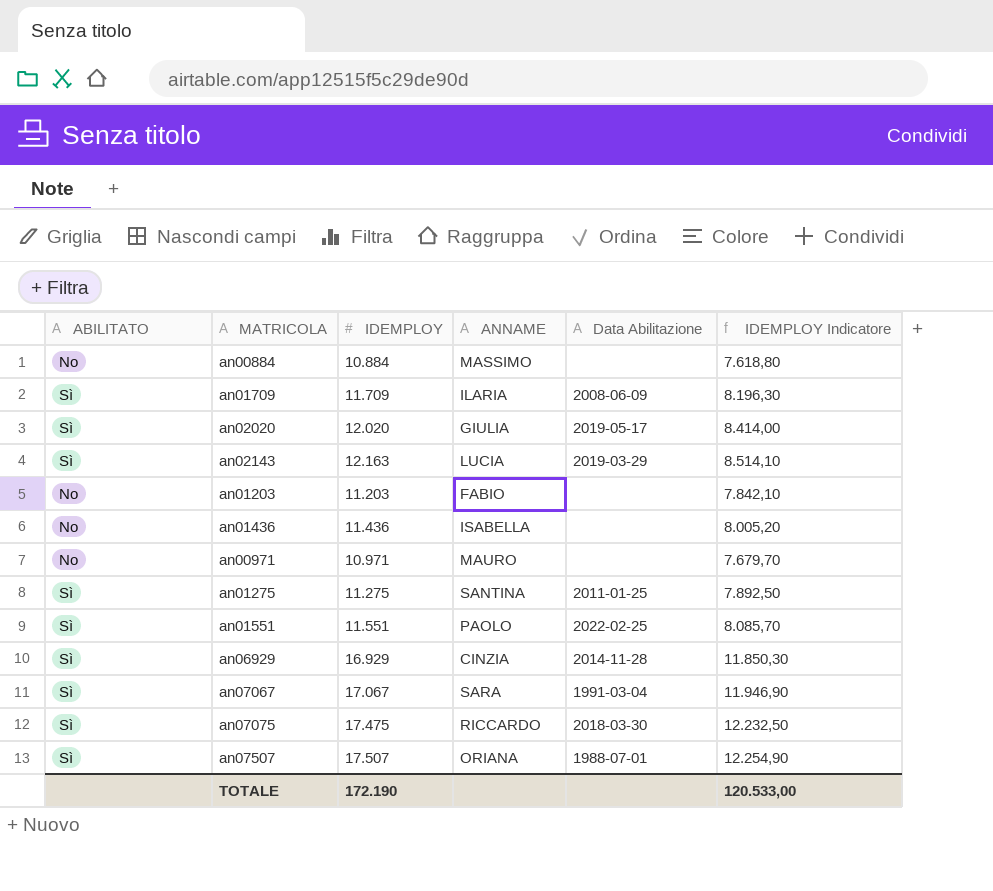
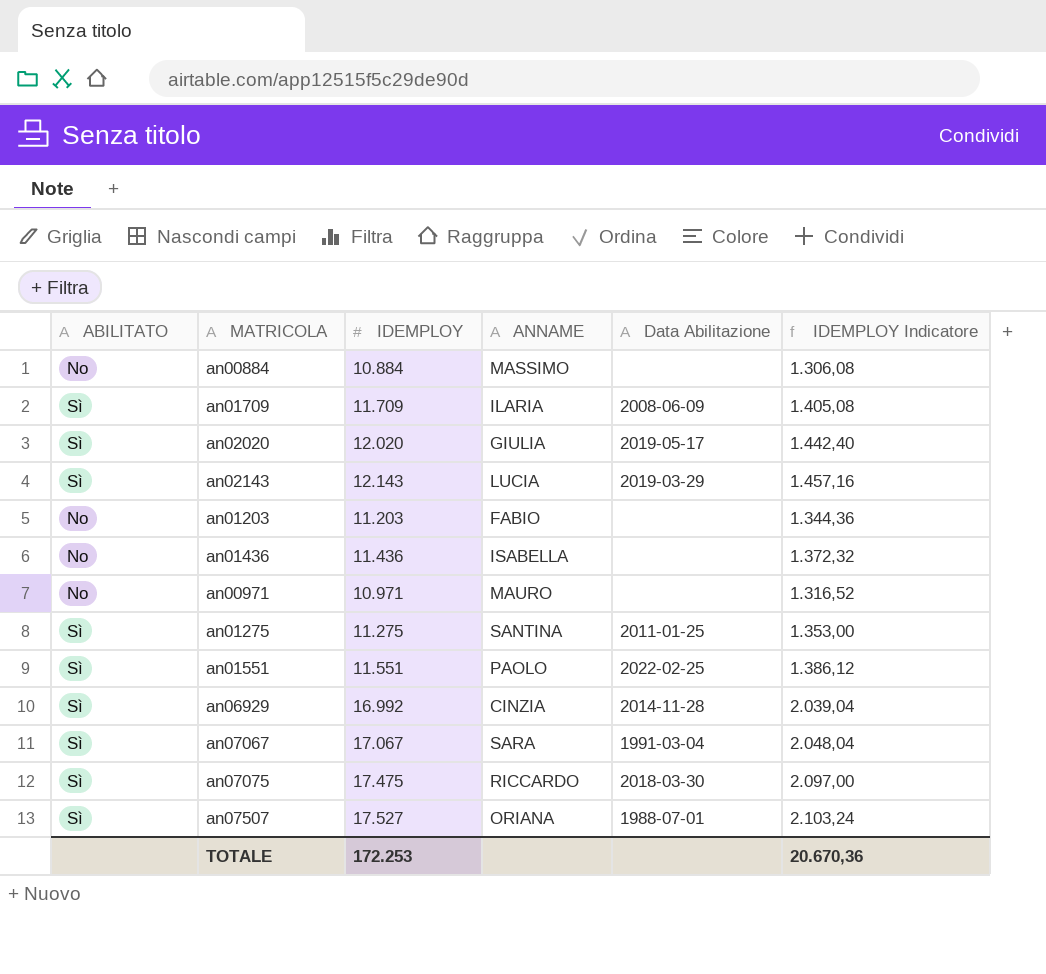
column IDEMPLOY Indicatore | formula: [IDEMPLOY] * 0,7 -> [IDEMPLOY] * 0,12
an02143 | IDEMPLOY: 12.163 -> 12.143
an06929 | IDEMPLOY: 16.929 -> 16.992
an07507 | IDEMPLOY: 17.507 -> 17.527
TOTALE | IDEMPLOY: 172.190 -> 172.253
TOTALE | IDEMPLOY Indicatore: 120.533,00 -> 20.670,36

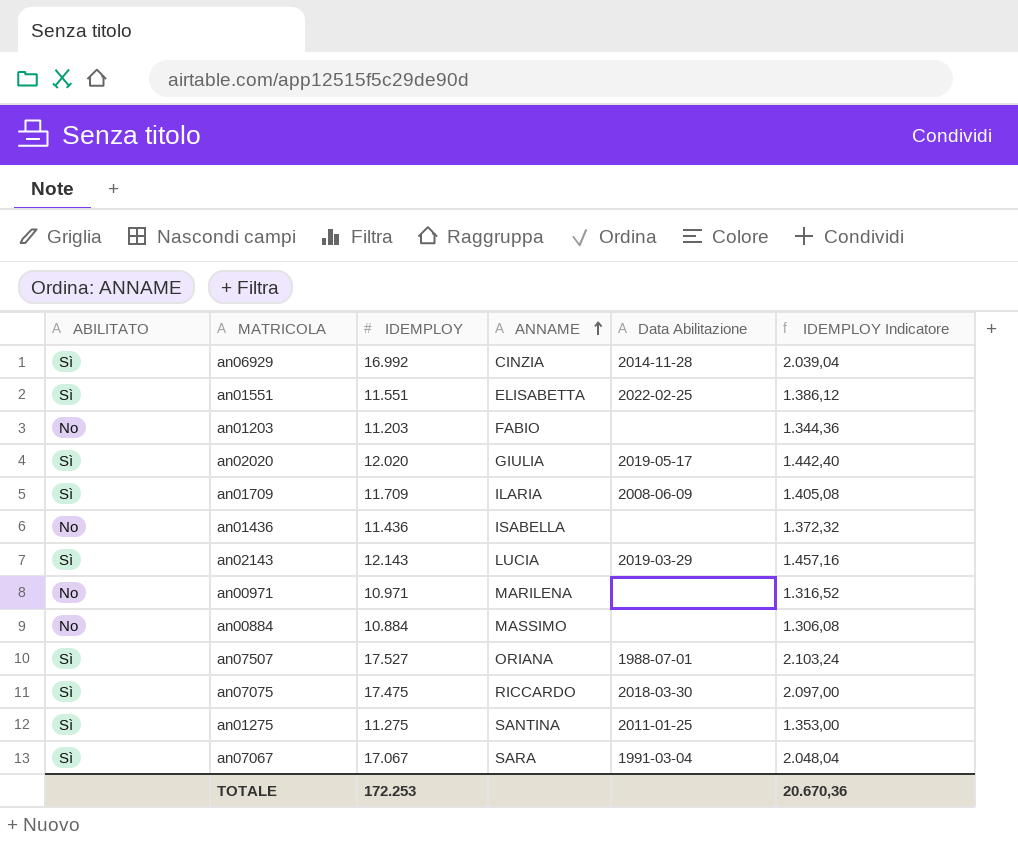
row order: none -> ANNAME ascending
an01551 | ANNAME: PAOLO -> ELISABETTA
an00971 | ANNAME: MAURO -> MARILENA

